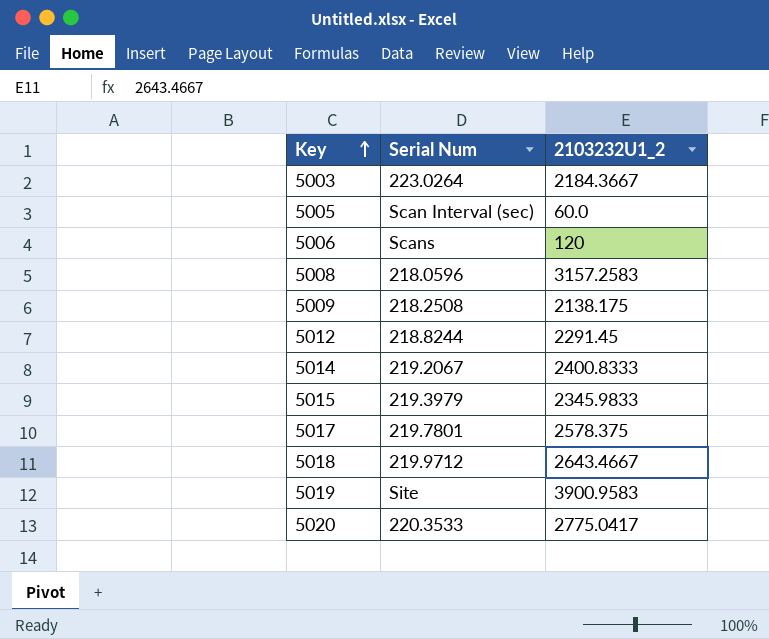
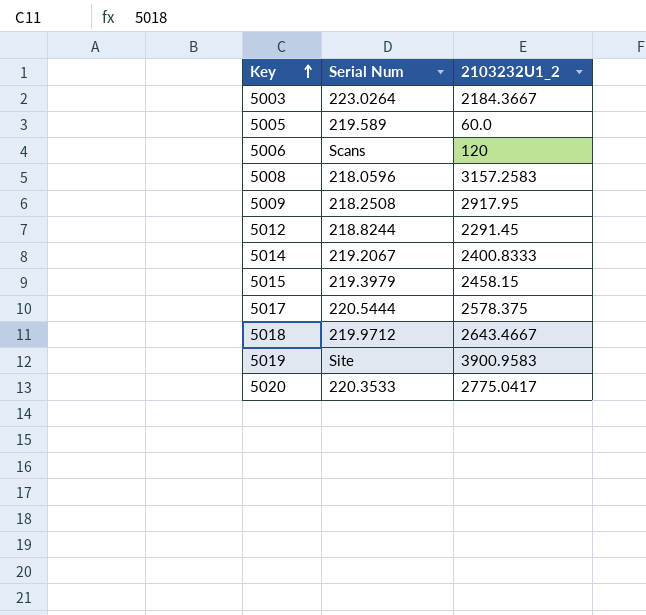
5005 | Serial Num: Scan Interval (sec) -> 219.589
5009 | 2103232U1_2: 2138.175 -> 2917.95
5015 | 2103232U1_2: 2345.9833 -> 2458.15
5017 | Serial Num: 219.7801 -> 220.5444

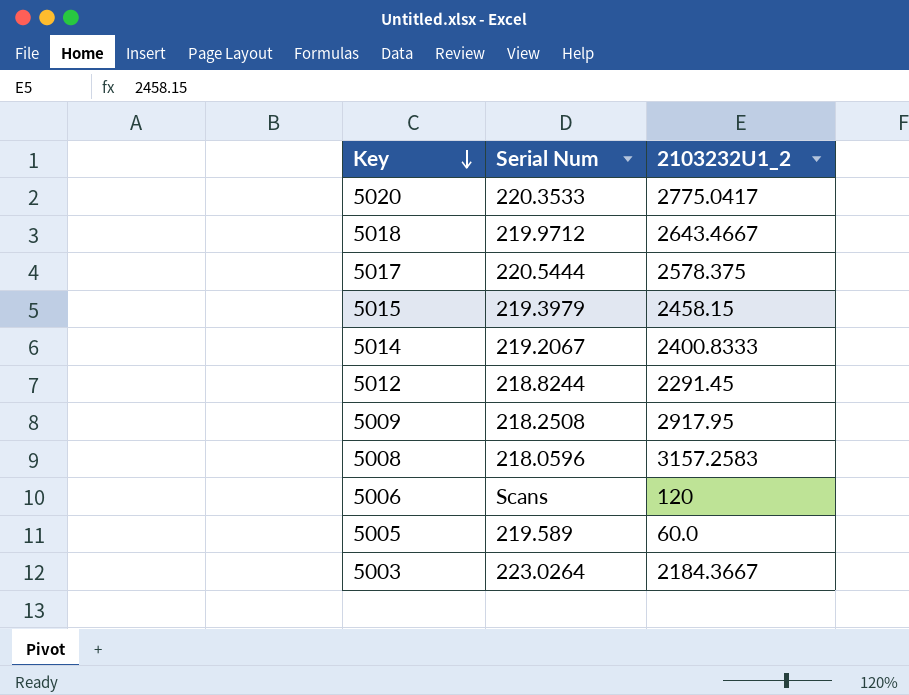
row order: Key ascending -> Key descending
row 5019: Site | 3900.9583 -> none

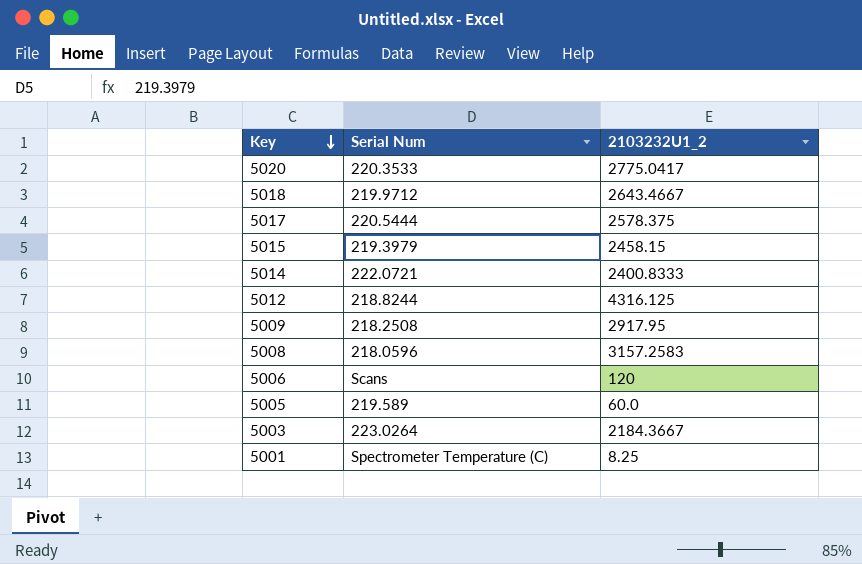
5014 | Serial Num: 219.2067 -> 222.0721
5012 | 2103232U1_2: 2291.45 -> 4316.125
row 5001: none -> Spectrometer Temperature (C) | 8.25

